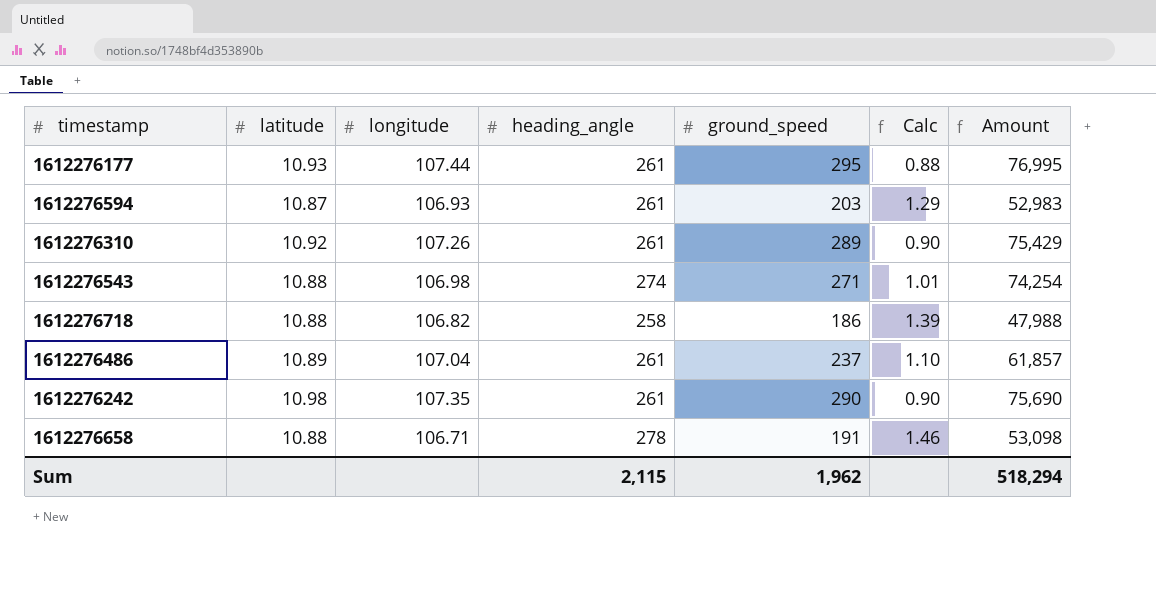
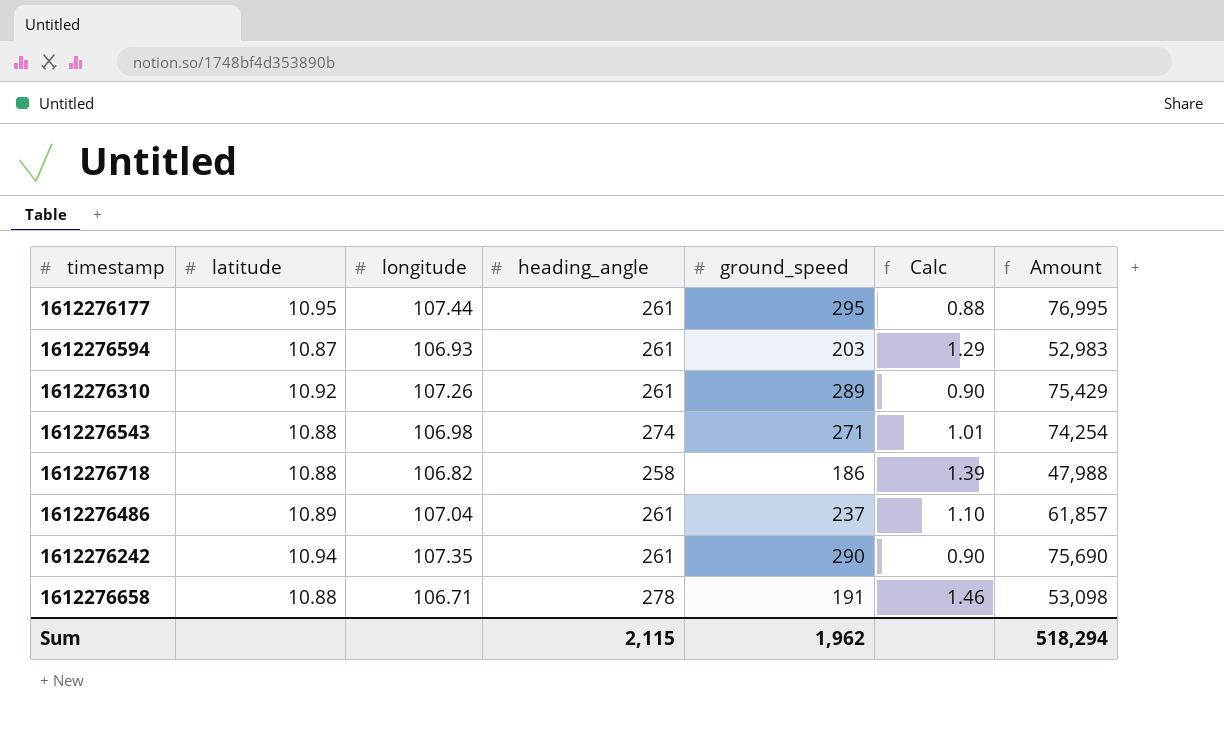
1612276177 | latitude: 10.93 -> 10.95
1612276242 | latitude: 10.98 -> 10.94

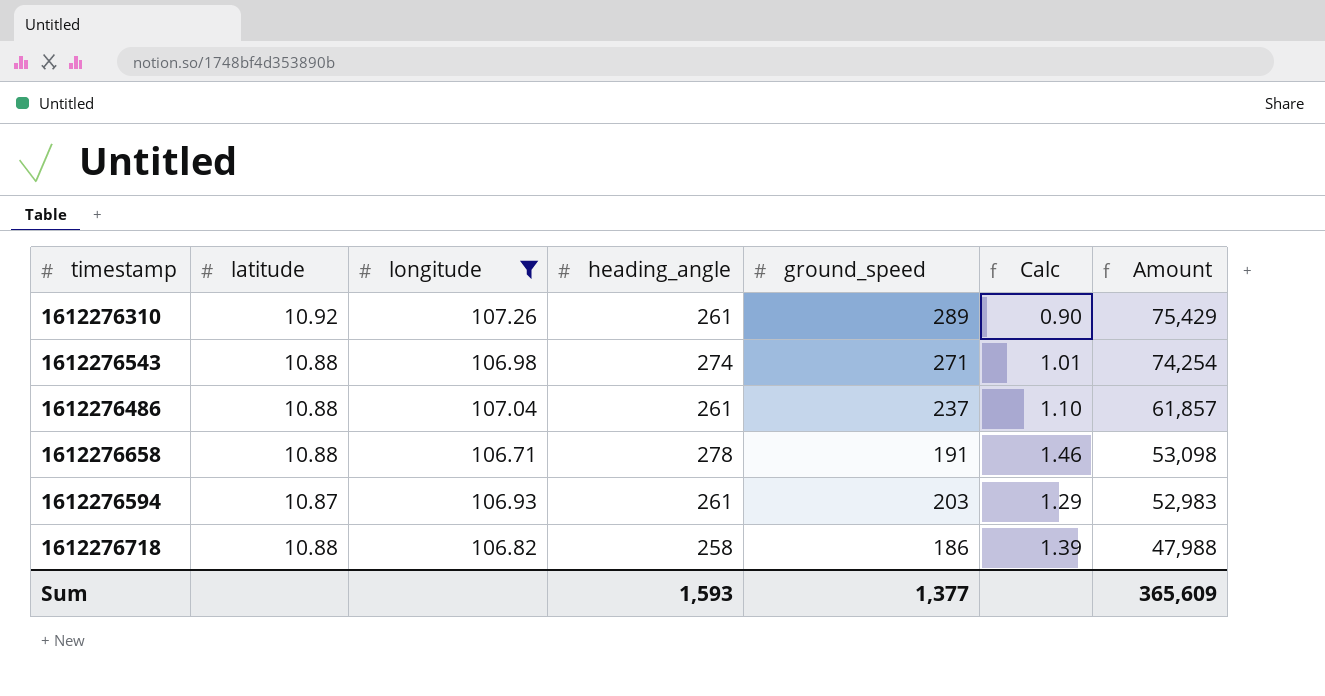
filter: none -> longitude <= 107.26
row order: none -> Amount descending
1612276486 | latitude: 10.89 -> 10.88
Sum | heading_angle: 2,115 -> 1,593
Sum | ground_speed: 1,962 -> 1,377
Sum | Amount: 518,294 -> 365,609

